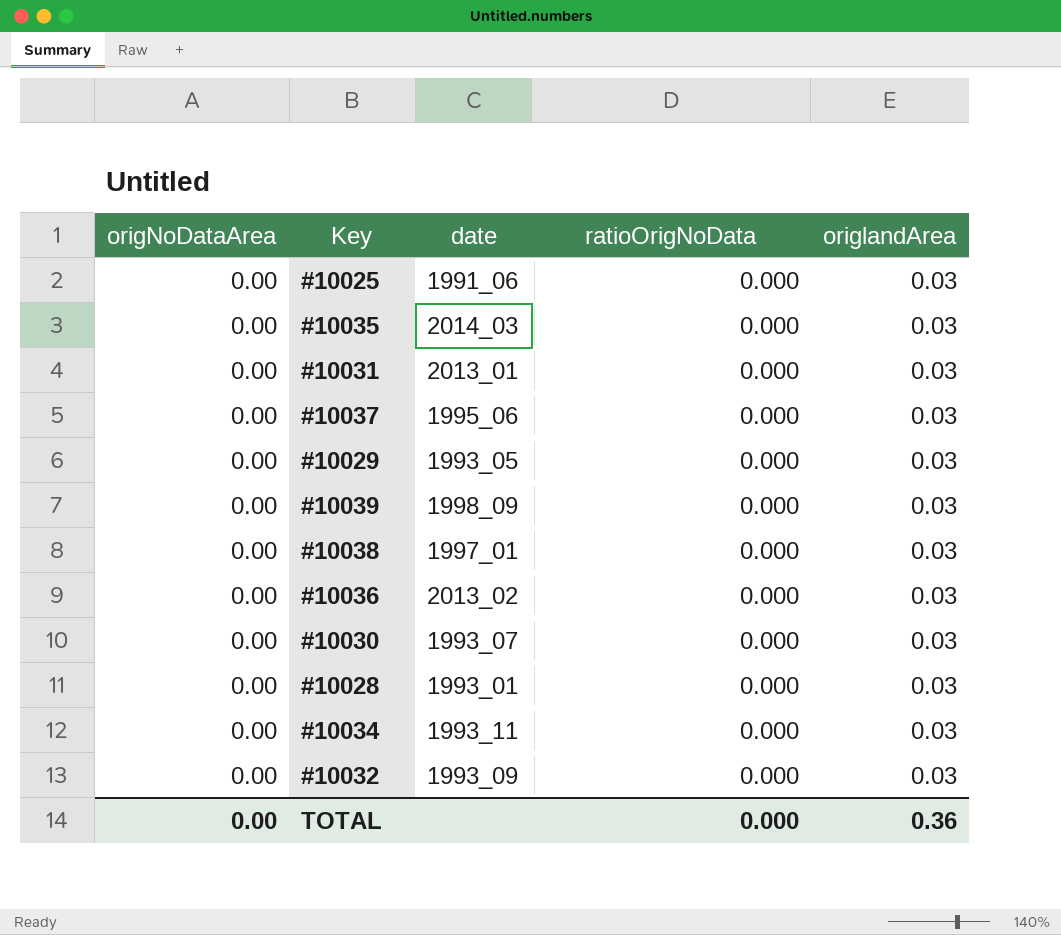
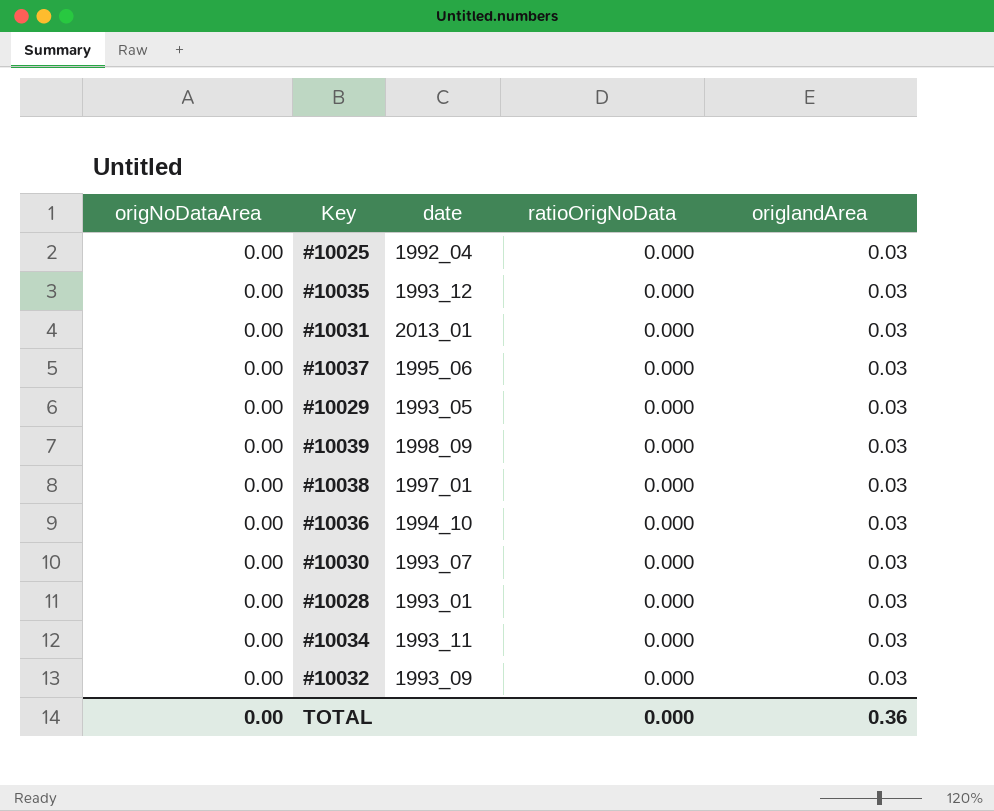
#10025 | date: 1991_06 -> 1992_04
#10035 | date: 2014_03 -> 1993_12
#10036 | date: 2013_02 -> 1994_10

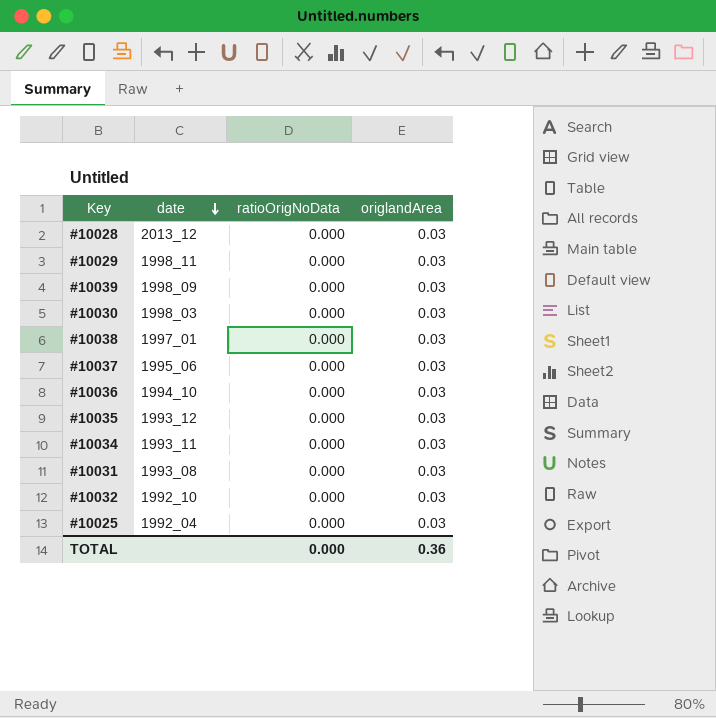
row order: none -> date descending
column origNoDataArea | position: 1 -> none
#10028 | date: 1993_01 -> 2013_12
#10029 | date: 1993_05 -> 1998_11
#10030 | date: 1993_07 -> 1998_03
#10031 | date: 2013_01 -> 1993_08
#10032 | date: 1993_09 -> 1992_10

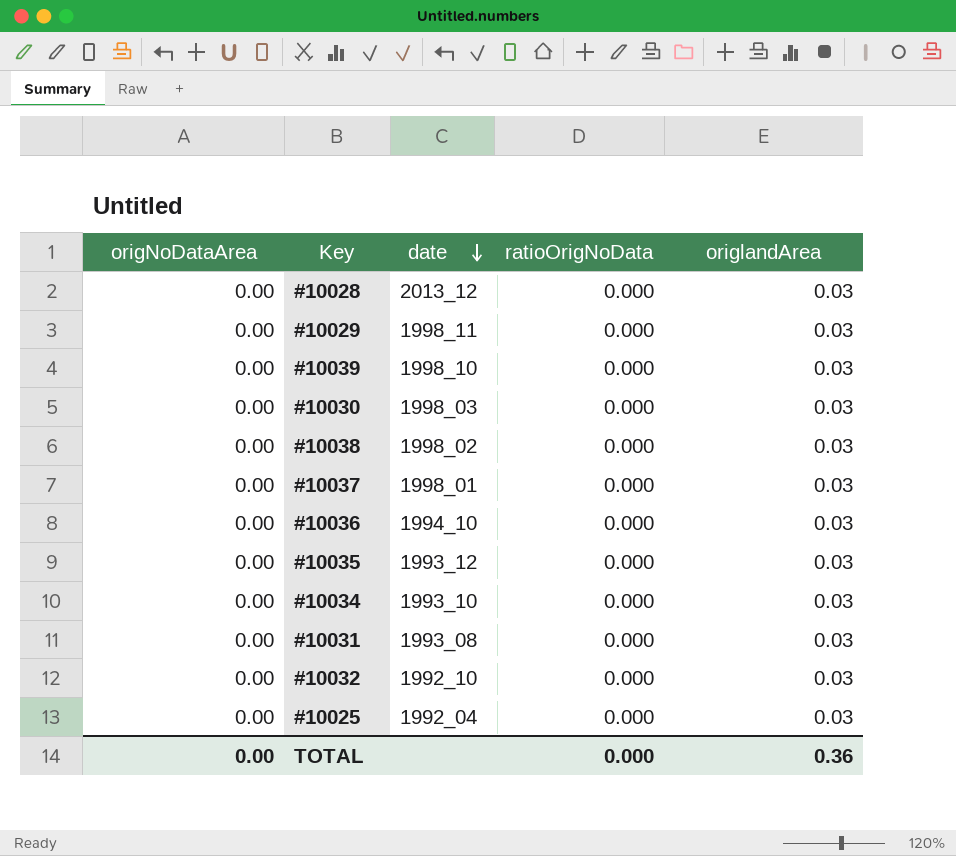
column origNoDataArea | position: none -> 1
#10039 | date: 1998_09 -> 1998_10
#10038 | date: 1997_01 -> 1998_02
#10037 | date: 1995_06 -> 1998_01
#10034 | date: 1993_11 -> 1993_10

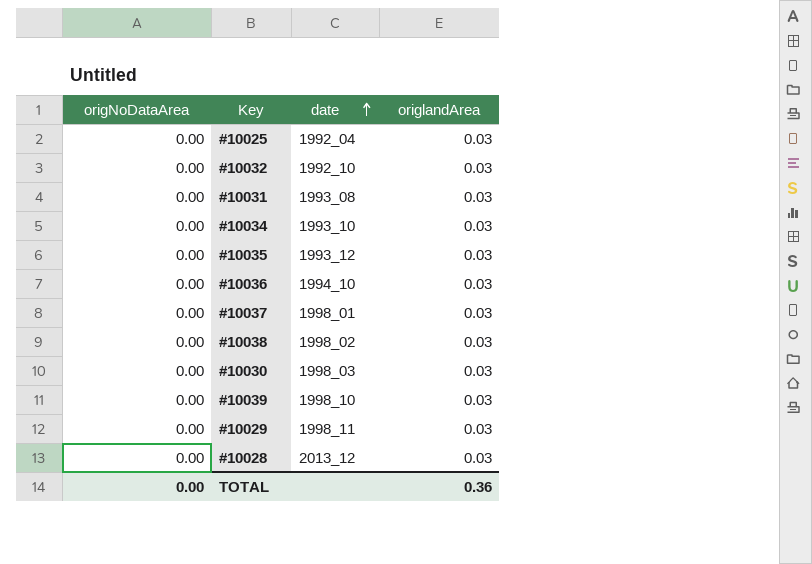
row order: date descending -> date ascending
column ratioOrigNoData | position: 4 -> none

